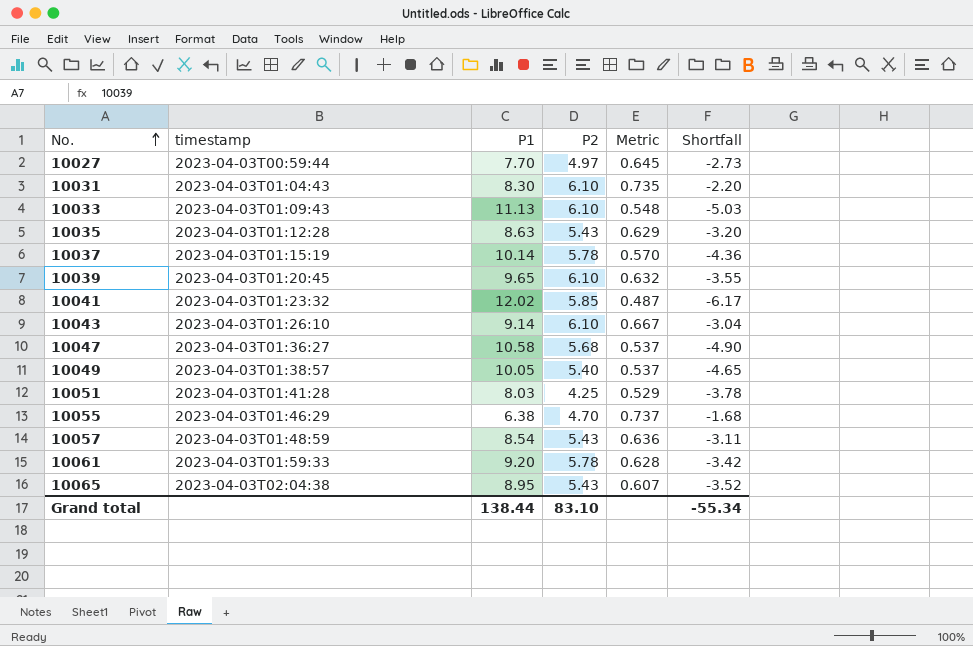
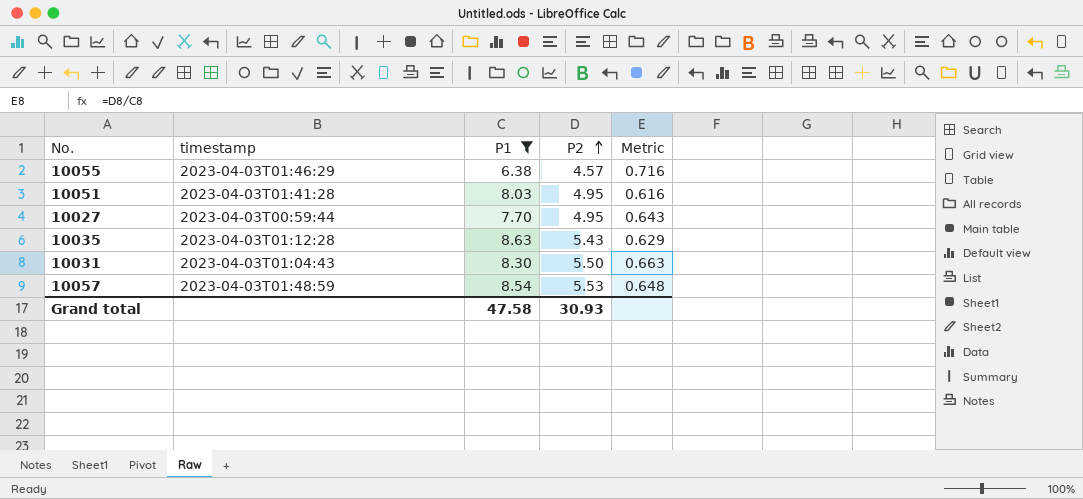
filter: none -> P1 <= 8.63
row order: No. ascending -> P2 ascending
column Shortfall | formula: [P2] - [P1] -> none
10055 | P2: 4.70 -> 4.57
10055 | Metric: 0.737 -> 0.716
10051 | P2: 4.25 -> 4.95
10051 | Metric: 0.529 -> 0.616
10027 | P2: 4.97 -> 4.95
10027 | Metric: 0.645 -> 0.643
10031 | P2: 6.10 -> 5.50
10031 | Metric: 0.735 -> 0.663
10057 | P2: 5.43 -> 5.53
10057 | Metric: 0.636 -> 0.648
Grand total | P1: 138.44 -> 47.58
Grand total | P2: 83.10 -> 30.93

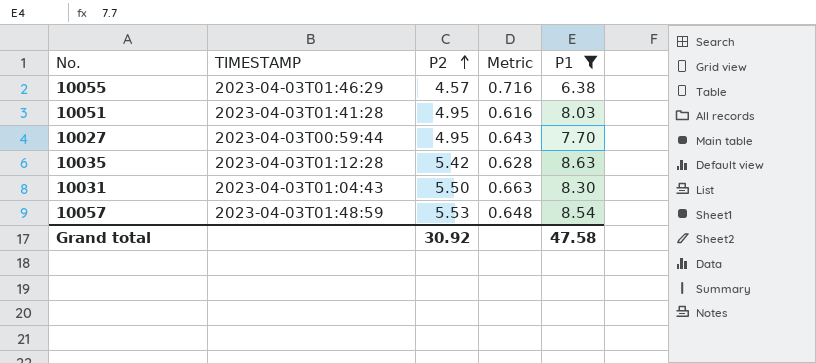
column name: timestamp -> TIMESTAMP
column P1 | position: 3 -> 5
10035 | P2: 5.43 -> 5.42
10035 | Metric: 0.629 -> 0.628
Grand total | P2: 30.93 -> 30.92

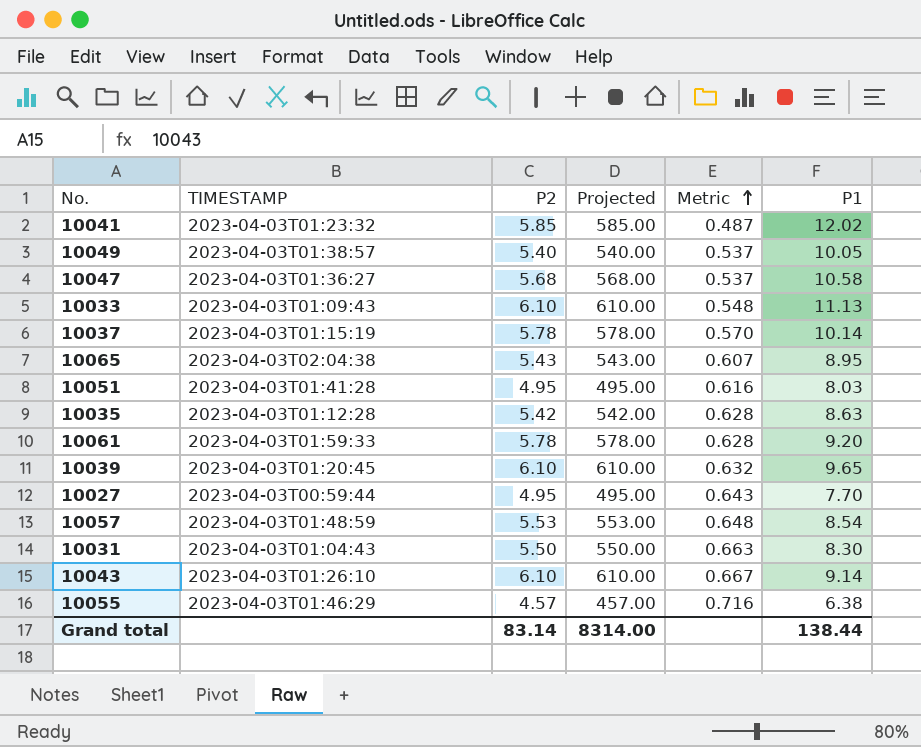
filter: P1 <= 8.63 -> none
row order: P2 ascending -> Metric ascending
column Projected | formula: none -> [P2] * 100
Grand total | P2: 30.92 -> 83.14
Grand total | P1: 47.58 -> 138.44

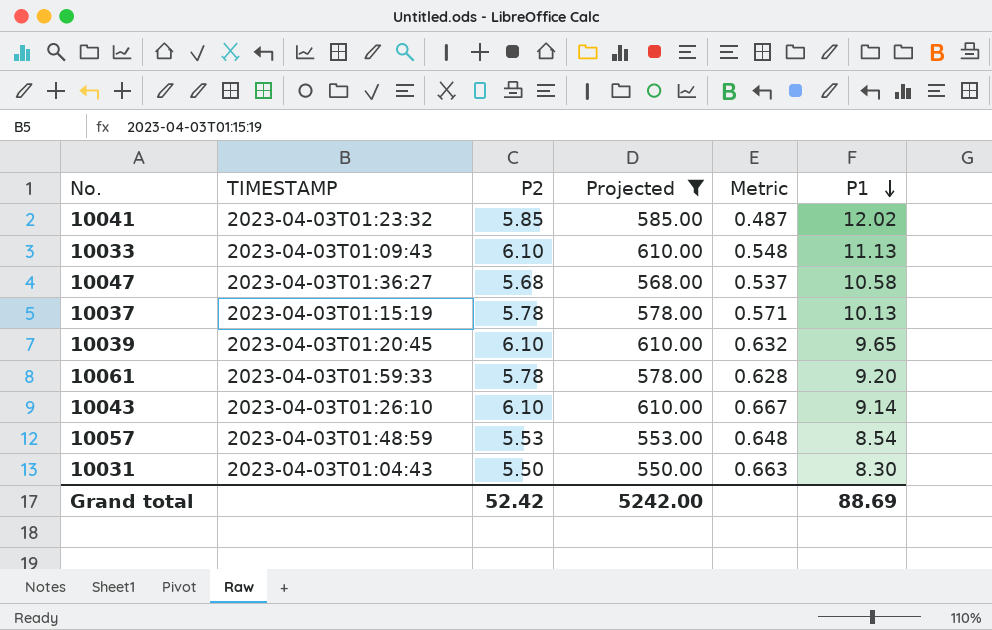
filter: none -> Projected >= 550.00
row order: Metric ascending -> P1 descending
10037 | Metric: 0.570 -> 0.571
10037 | P1: 10.14 -> 10.13
Grand total | P2: 83.14 -> 52.42
Grand total | Projected: 8314.00 -> 5242.00
Grand total | P1: 138.44 -> 88.69

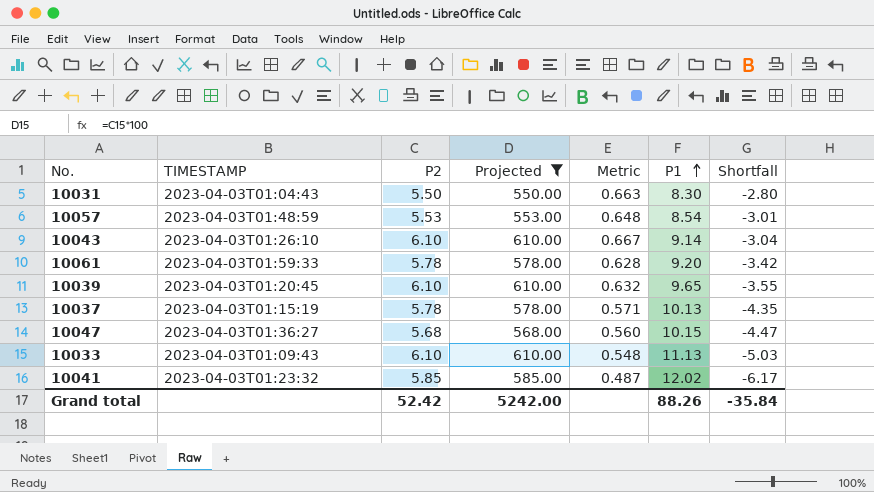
row order: P1 descending -> P1 ascending
column Shortfall | formula: none -> [P2] - [P1]
10047 | Metric: 0.537 -> 0.560
10047 | P1: 10.58 -> 10.15
Grand total | P1: 88.69 -> 88.26

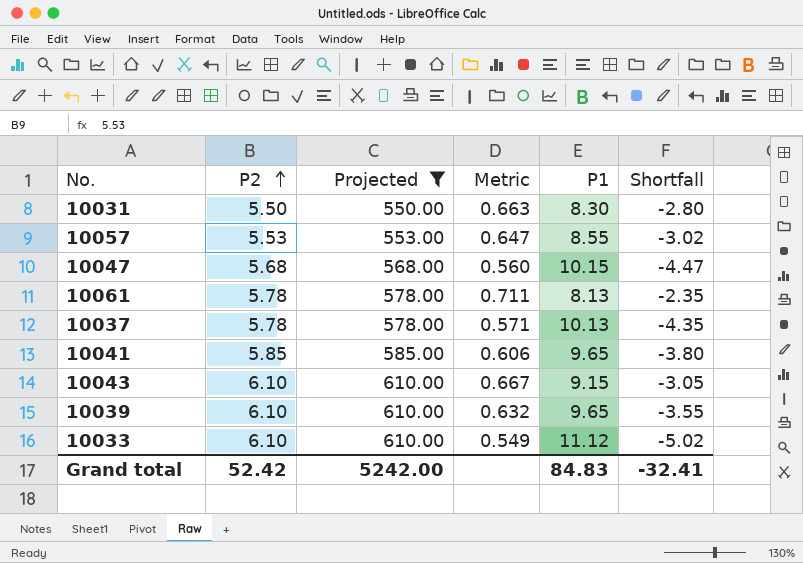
row order: P1 ascending -> P2 ascending
column TIMESTAMP | position: 2 -> none
10057 | Metric: 0.648 -> 0.647
10057 | P1: 8.54 -> 8.55
10057 | Shortfall: -3.01 -> -3.02
10061 | Metric: 0.628 -> 0.711
10061 | P1: 9.20 -> 8.13
10061 | Shortfall: -3.42 -> -2.35
10041 | Metric: 0.487 -> 0.606
10041 | P1: 12.02 -> 9.65
10041 | Shortfall: -6.17 -> -3.80
10043 | P1: 9.14 -> 9.15
10043 | Shortfall: -3.04 -> -3.05
10033 | Metric: 0.548 -> 0.549
10033 | P1: 11.13 -> 11.12
10033 | Shortfall: -5.03 -> -5.02
Grand total | P1: 88.26 -> 84.83
Grand total | Shortfall: -35.84 -> -32.41

